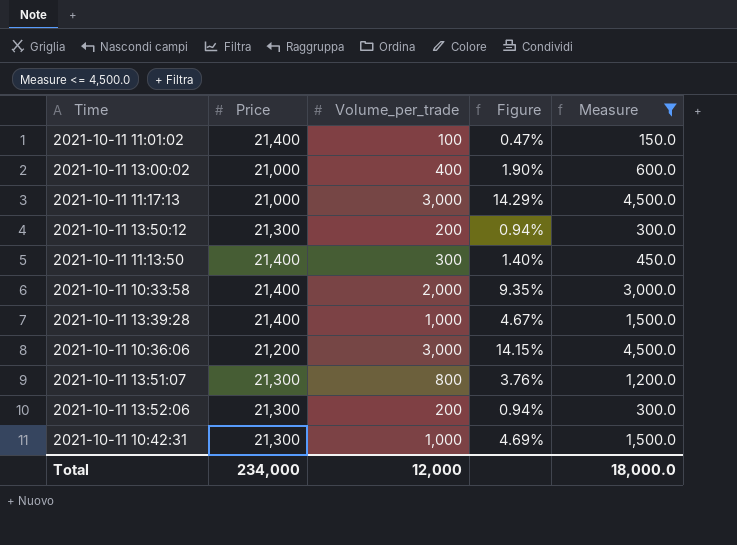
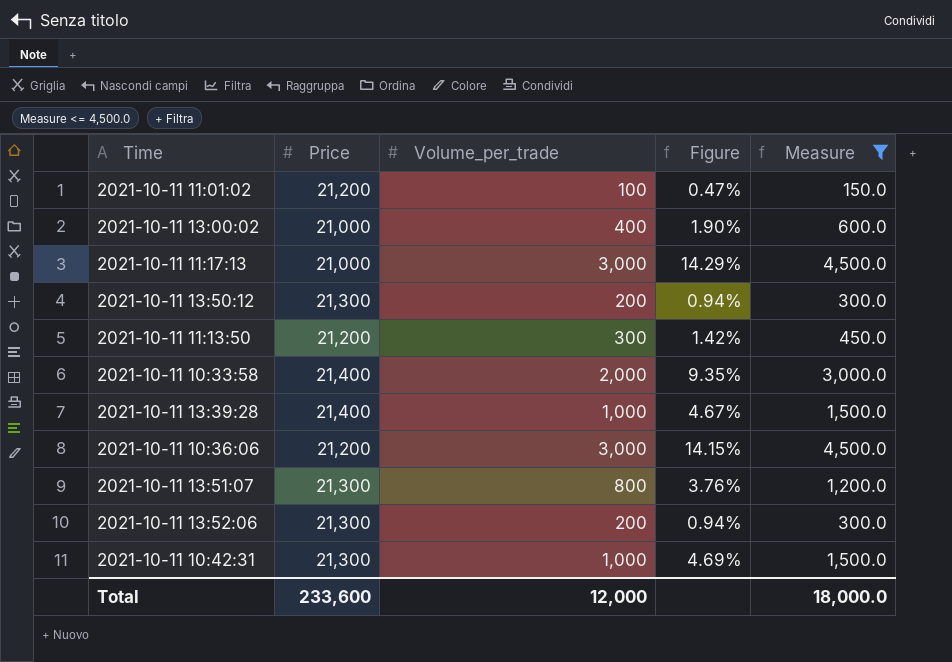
2021-10-11 11:01:02 | Price: 21,400 -> 21,200
2021-10-11 11:13:50 | Price: 21,400 -> 21,200
2021-10-11 11:13:50 | Figure: 1.40% -> 1.42%
Total | Price: 234,000 -> 233,600

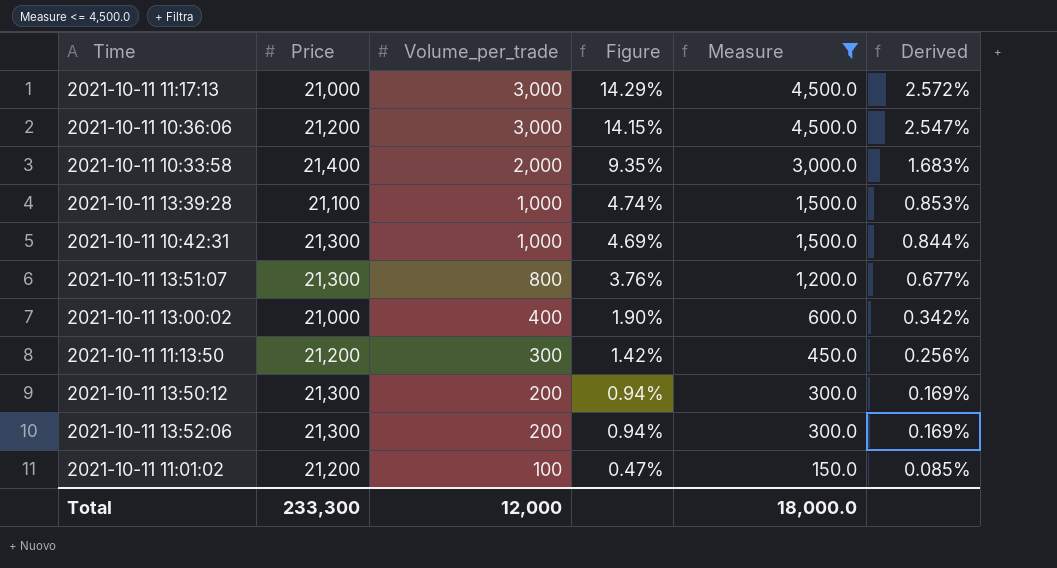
row order: none -> Volume_per_trade descending
column Derived | formula: none -> [Figure] * 0.18
2021-10-11 13:39:28 | Price: 21,400 -> 21,100
2021-10-11 13:39:28 | Figure: 4.67% -> 4.74%
Total | Price: 233,600 -> 233,300

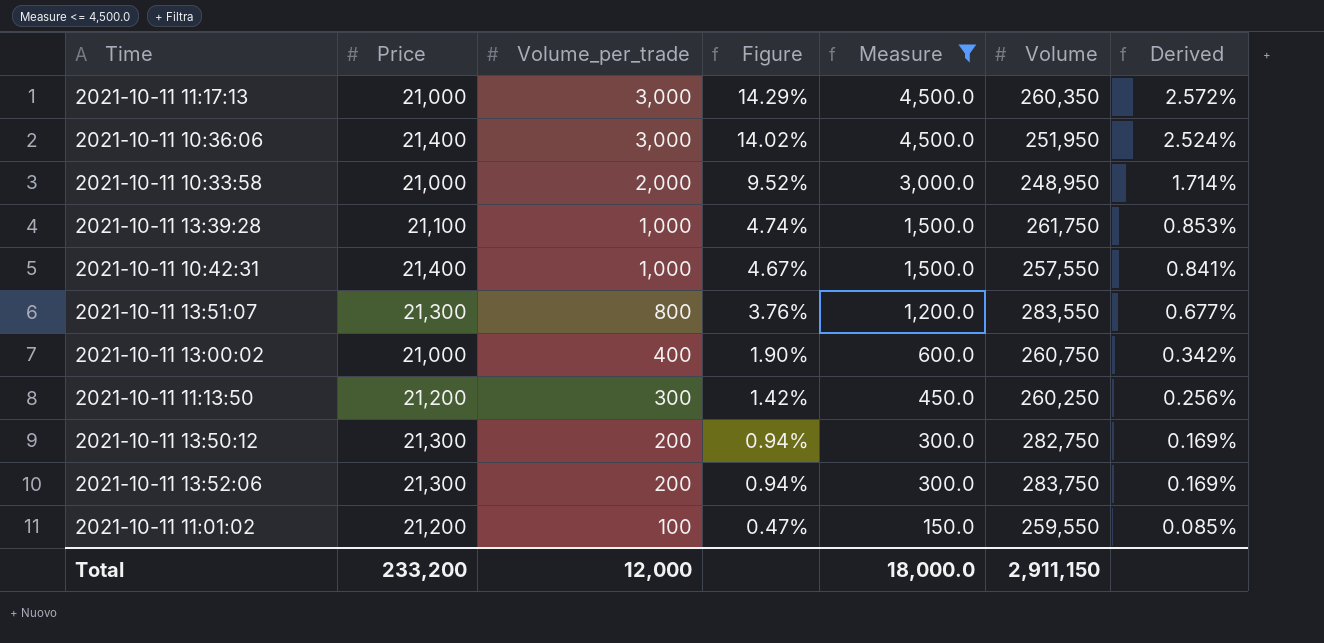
column Volume | position: none -> 6
2021-10-11 10:36:06 | Price: 21,200 -> 21,400
2021-10-11 10:36:06 | Figure: 14.15% -> 14.02%
2021-10-11 10:36:06 | Derived: 2.547% -> 2.524%
2021-10-11 10:33:58 | Price: 21,400 -> 21,000
2021-10-11 10:33:58 | Figure: 9.35% -> 9.52%
2021-10-11 10:33:58 | Derived: 1.683% -> 1.714%
2021-10-11 10:42:31 | Price: 21,300 -> 21,400
2021-10-11 10:42:31 | Figure: 4.69% -> 4.67%
2021-10-11 10:42:31 | Derived: 0.844% -> 0.841%
Total | Price: 233,300 -> 233,200

